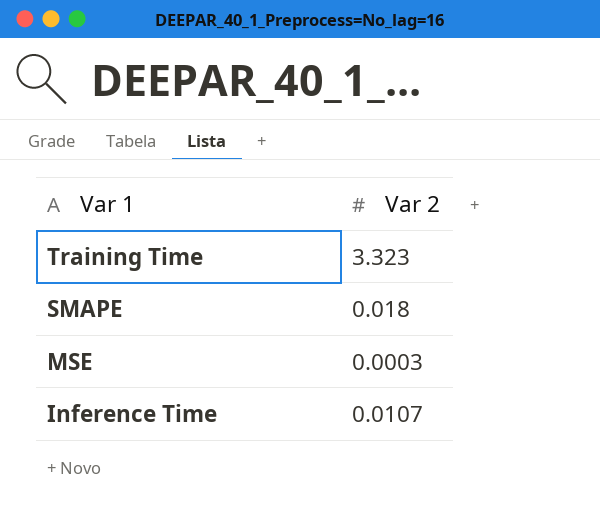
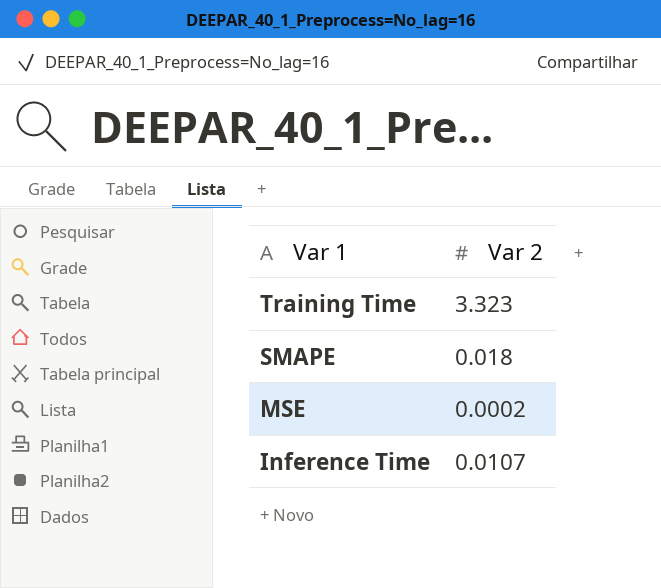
MSE | Var 2: 0.0003 -> 0.0002

